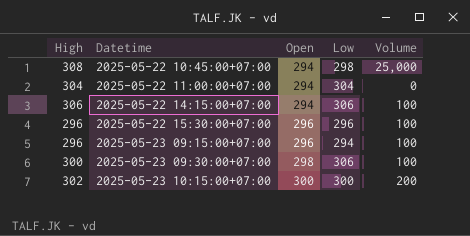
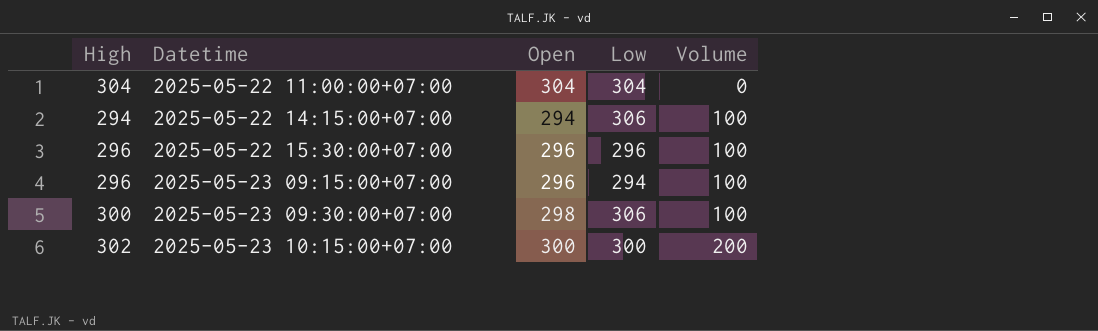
row 2025-05-22 10:45:00+07:00: 308 | 294 | 298 | 25,000 -> none
2025-05-22 11:00:00+07:00 | Open: 294 -> 304
2025-05-22 14:15:00+07:00 | High: 306 -> 294

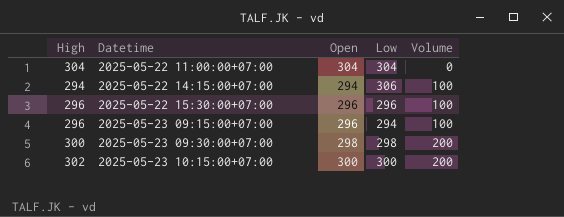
2025-05-23 09:30:00+07:00 | Low: 306 -> 298
2025-05-23 09:30:00+07:00 | Volume: 100 -> 200

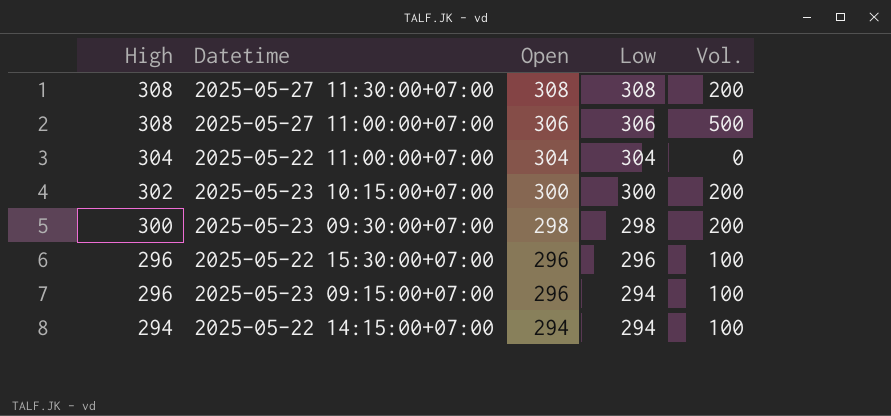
row order: Datetime ascending -> High descending
column name: Volume -> Vol.
row 2025-05-27 11:30:00+07:00: none -> 308 | 308 | 308 | 200
row 2025-05-27 11:00:00+07:00: none -> 308 | 306 | 306 | 500
2025-05-22 14:15:00+07:00 | Low: 306 -> 294

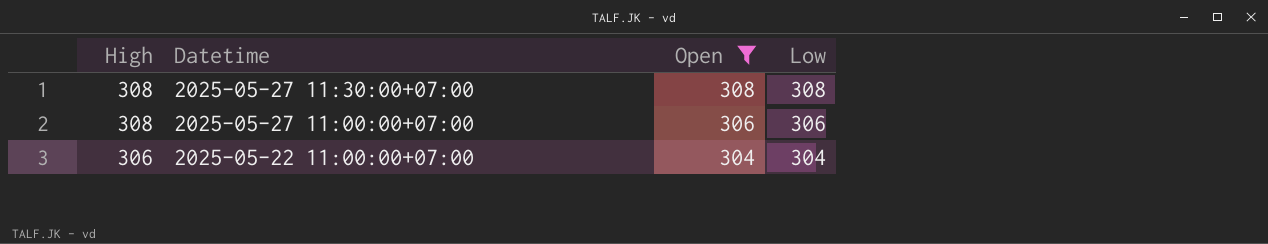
filter: none -> Open >= 304
column Vol. | position: 5 -> none
2025-05-22 11:00:00+07:00 | High: 304 -> 306

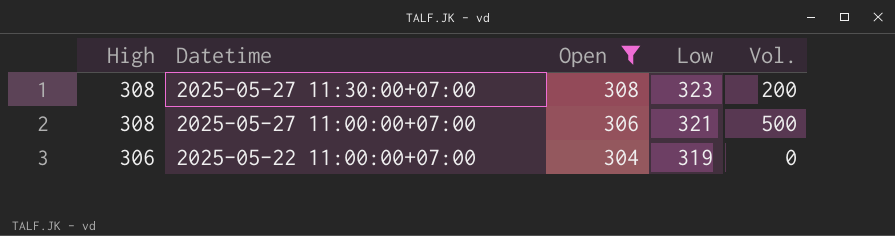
column Vol. | position: none -> 5
2025-05-27 11:30:00+07:00 | Low: 308 -> 323
2025-05-27 11:00:00+07:00 | Low: 306 -> 321
2025-05-22 11:00:00+07:00 | Low: 304 -> 319

